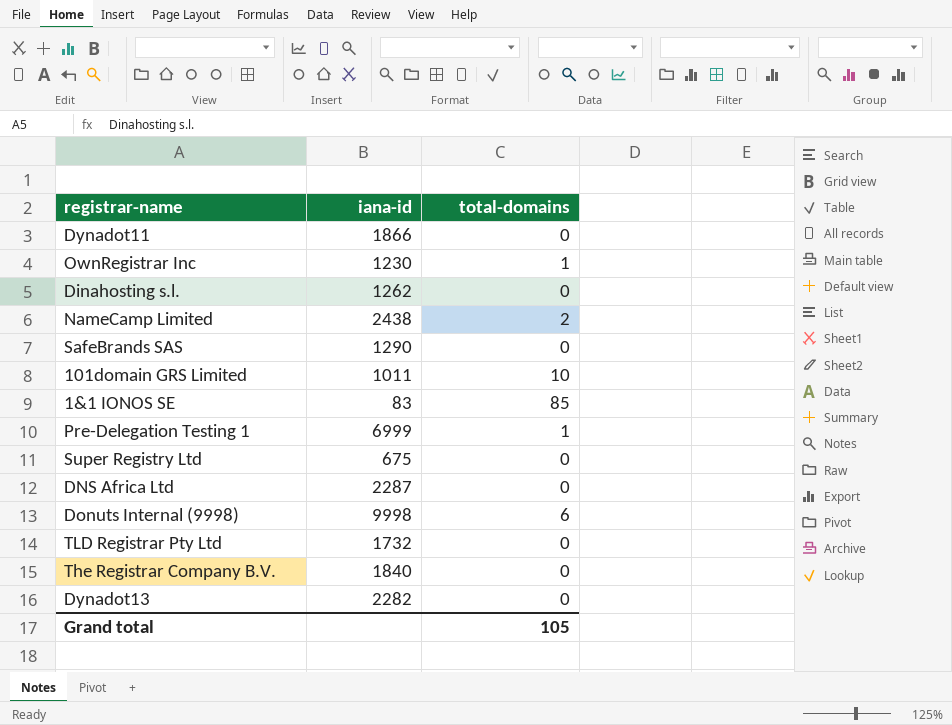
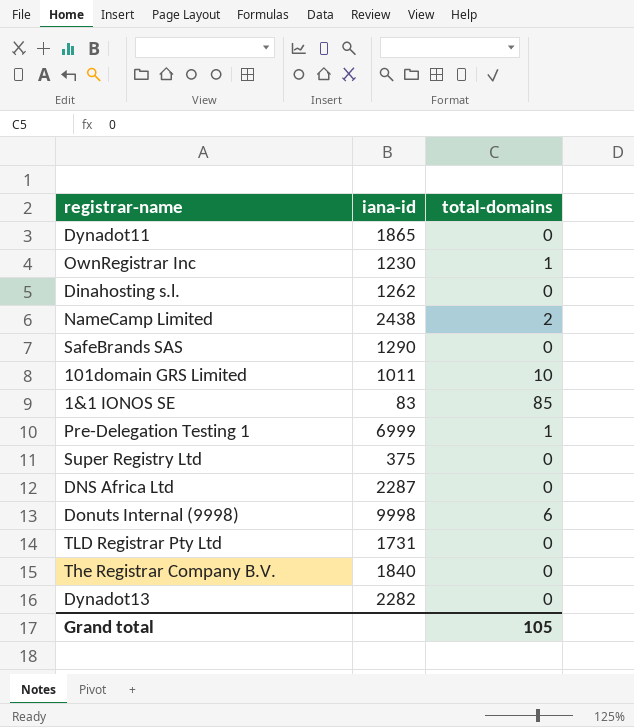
Dynadot11 | iana-id: 1866 -> 1865
Super Registry Ltd | iana-id: 675 -> 375
TLD Registrar Pty Ltd | iana-id: 1732 -> 1731

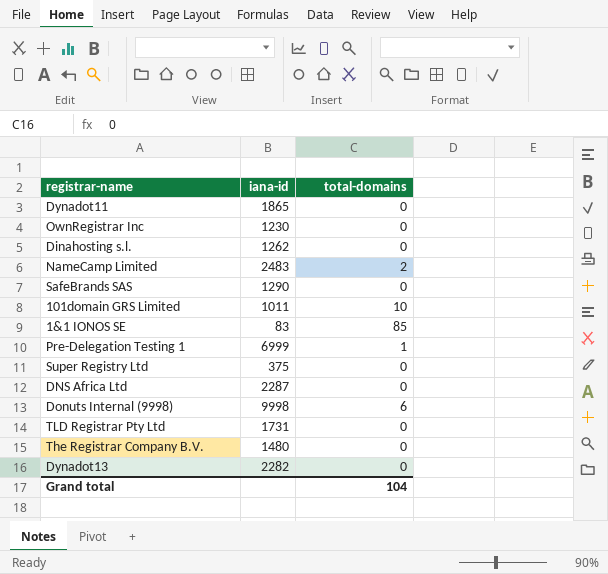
OwnRegistrar Inc | total-domains: 1 -> 0
NameCamp Limited | iana-id: 2438 -> 2483
The Registrar Company B.V. | iana-id: 1840 -> 1480
Grand total | total-domains: 105 -> 104

